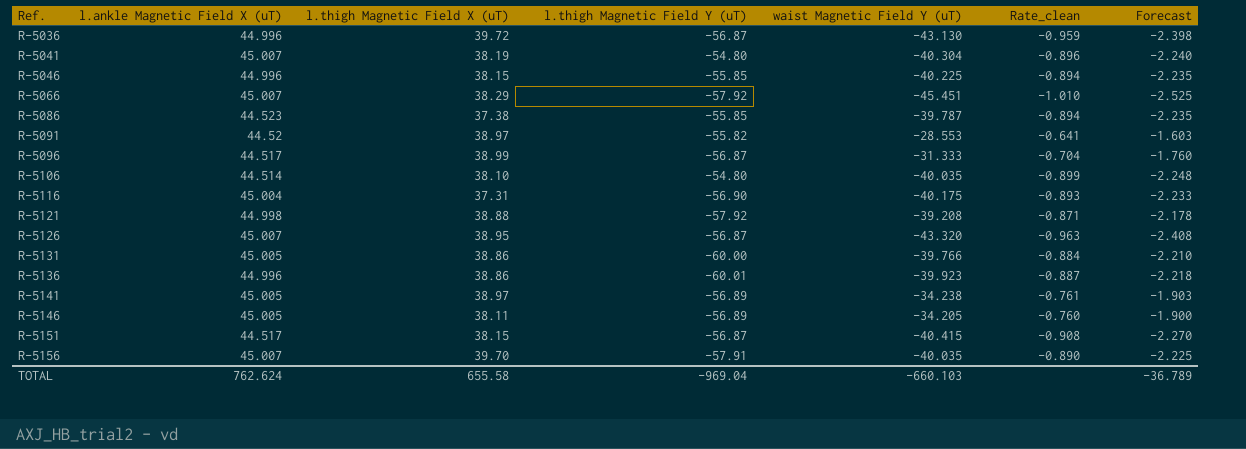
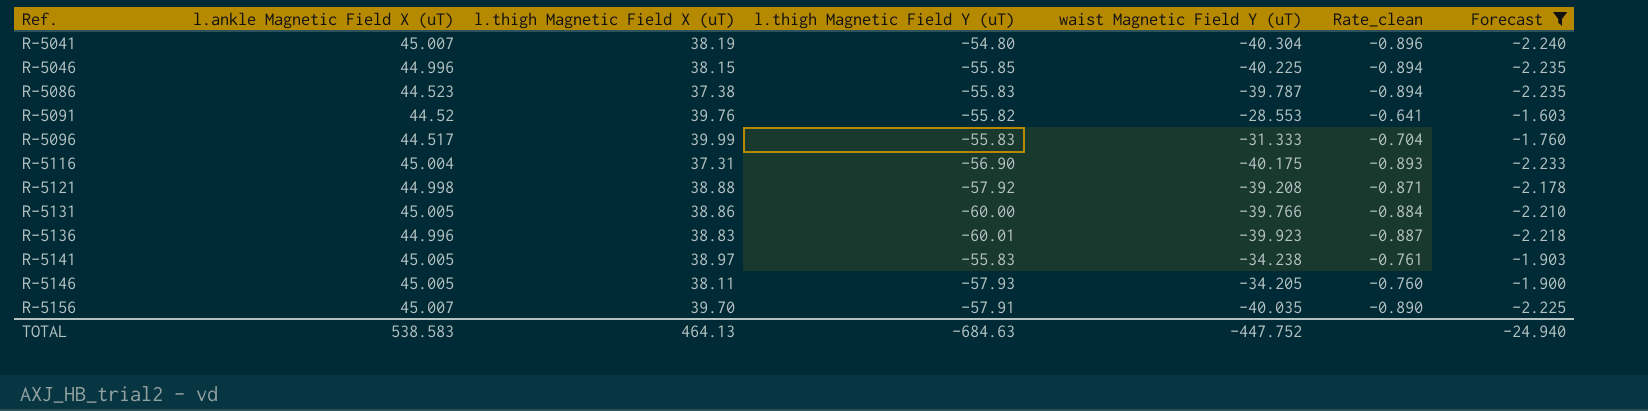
filter: none -> Forecast >= -2.240
R-5086 | l.thigh Magnetic Field Y (uT): -55.85 -> -55.83
R-5091 | l.thigh Magnetic Field X (uT): 38.97 -> 39.76
R-5096 | l.thigh Magnetic Field X (uT): 38.99 -> 39.99
R-5096 | l.thigh Magnetic Field Y (uT): -56.87 -> -55.83
R-5136 | l.thigh Magnetic Field X (uT): 38.86 -> 38.83
R-5141 | l.thigh Magnetic Field Y (uT): -56.89 -> -55.83
R-5146 | l.thigh Magnetic Field Y (uT): -56.89 -> -57.93
TOTAL | l.ankle Magnetic Field X (uT): 762.624 -> 538.583
TOTAL | l.thigh Magnetic Field X (uT): 655.58 -> 464.13
TOTAL | l.thigh Magnetic Field Y (uT): -969.04 -> -684.63
TOTAL | waist Magnetic Field Y (uT): -660.103 -> -447.752
TOTAL | Forecast: -36.789 -> -24.940

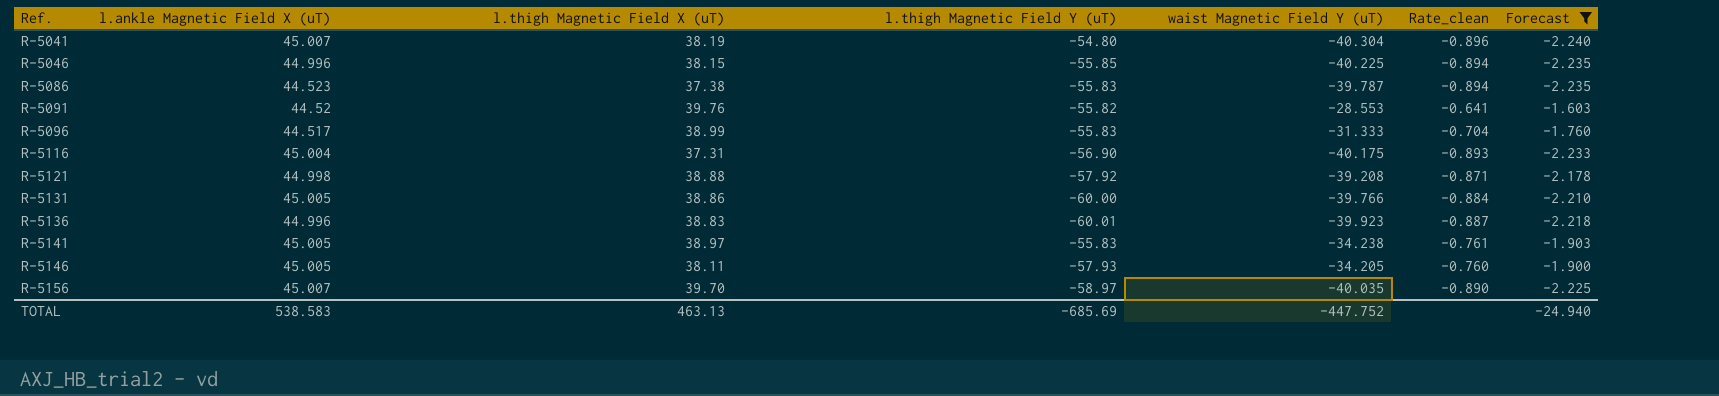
R-5096 | l.thigh Magnetic Field X (uT): 39.99 -> 38.99
R-5156 | l.thigh Magnetic Field Y (uT): -57.91 -> -58.97
TOTAL | l.thigh Magnetic Field X (uT): 464.13 -> 463.13
TOTAL | l.thigh Magnetic Field Y (uT): -684.63 -> -685.69

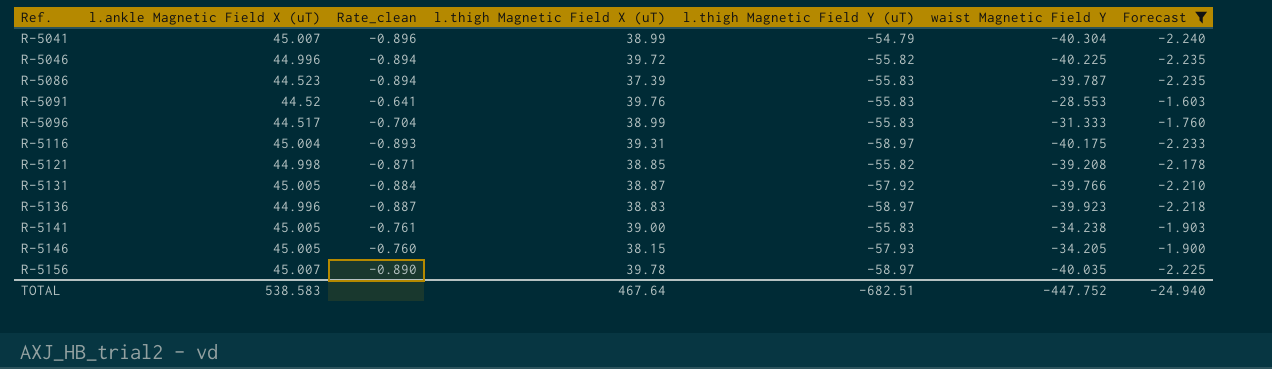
column Rate_clean | position: 6 -> 3
column name: waist Magnetic Field Y (uT) -> waist Magnetic Field Y
R-5041 | l.thigh Magnetic Field X (uT): 38.19 -> 38.99
R-5041 | l.thigh Magnetic Field Y (uT): -54.80 -> -54.79
R-5046 | l.thigh Magnetic Field X (uT): 38.15 -> 39.72
R-5046 | l.thigh Magnetic Field Y (uT): -55.85 -> -55.82
R-5086 | l.thigh Magnetic Field X (uT): 37.38 -> 37.39
R-5091 | l.thigh Magnetic Field Y (uT): -55.82 -> -55.83
R-5116 | l.thigh Magnetic Field X (uT): 37.31 -> 39.31
R-5116 | l.thigh Magnetic Field Y (uT): -56.90 -> -58.97
R-5121 | l.thigh Magnetic Field X (uT): 38.88 -> 38.85
R-5121 | l.thigh Magnetic Field Y (uT): -57.92 -> -55.82
R-5131 | l.thigh Magnetic Field X (uT): 38.86 -> 38.87
R-5131 | l.thigh Magnetic Field Y (uT): -60.00 -> -57.92
R-5136 | l.thigh Magnetic Field Y (uT): -60.01 -> -58.97
R-5141 | l.thigh Magnetic Field X (uT): 38.97 -> 39.00
R-5146 | l.thigh Magnetic Field X (uT): 38.11 -> 38.15
R-5156 | l.thigh Magnetic Field X (uT): 39.70 -> 39.78
TOTAL | l.thigh Magnetic Field X (uT): 463.13 -> 467.64
TOTAL | l.thigh Magnetic Field Y (uT): -685.69 -> -682.51

